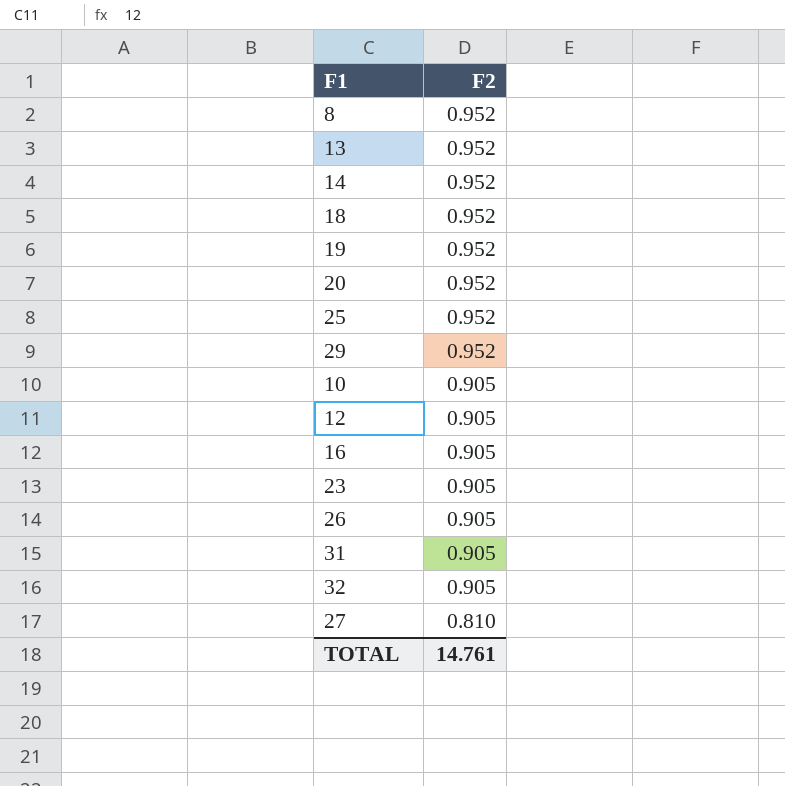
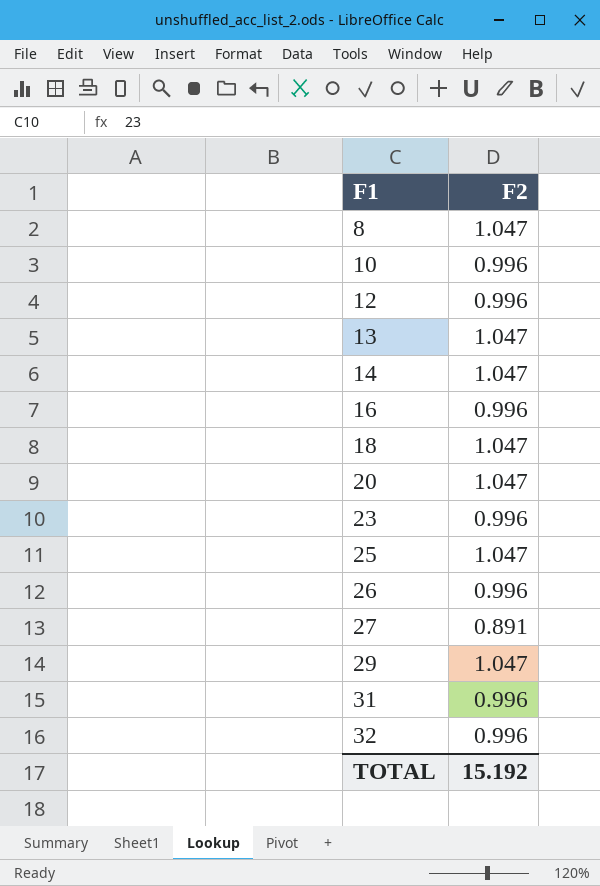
row order: F2 descending -> F1 ascending
row 19: 0.952 -> none
8 | F2: 0.952 -> 1.047
10 | F2: 0.905 -> 0.996
12 | F2: 0.905 -> 0.996
13 | F2: 0.952 -> 1.047
14 | F2: 0.952 -> 1.047
16 | F2: 0.905 -> 0.996
18 | F2: 0.952 -> 1.047
20 | F2: 0.952 -> 1.047
23 | F2: 0.905 -> 0.996
25 | F2: 0.952 -> 1.047
26 | F2: 0.905 -> 0.996
27 | F2: 0.810 -> 0.891
29 | F2: 0.952 -> 1.047
31 | F2: 0.905 -> 0.996
32 | F2: 0.905 -> 0.996
TOTAL | F2: 14.761 -> 15.192

